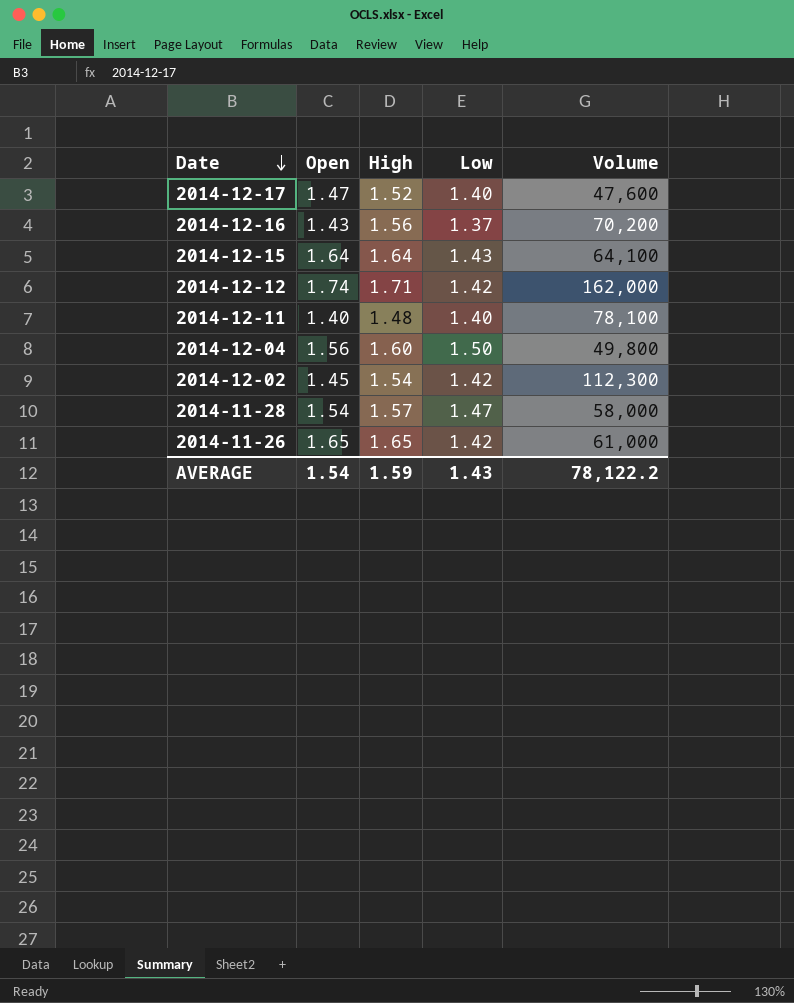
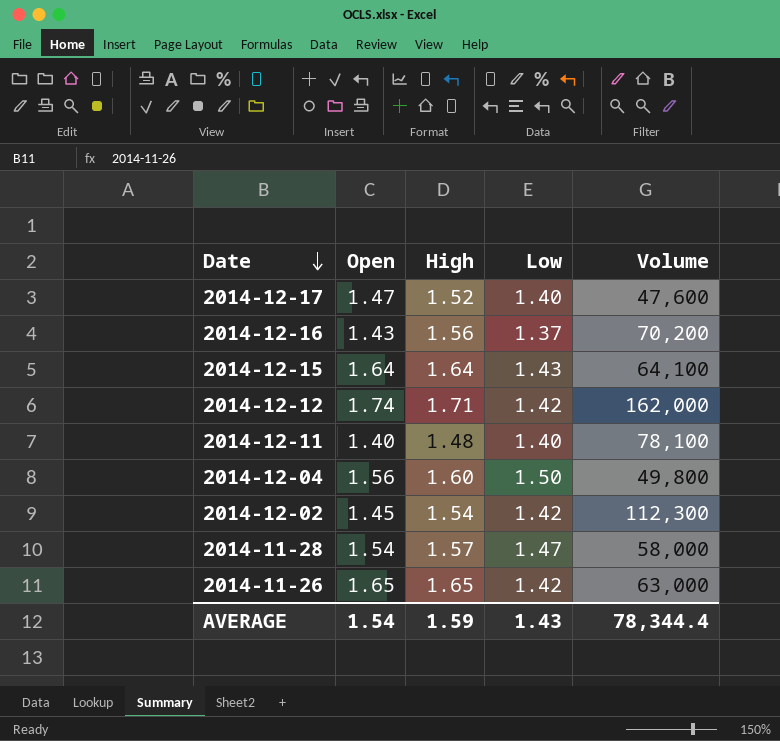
2014-11-26 | Volume: 61,000 -> 63,000
AVERAGE | Volume: 78,122.2 -> 78,344.4

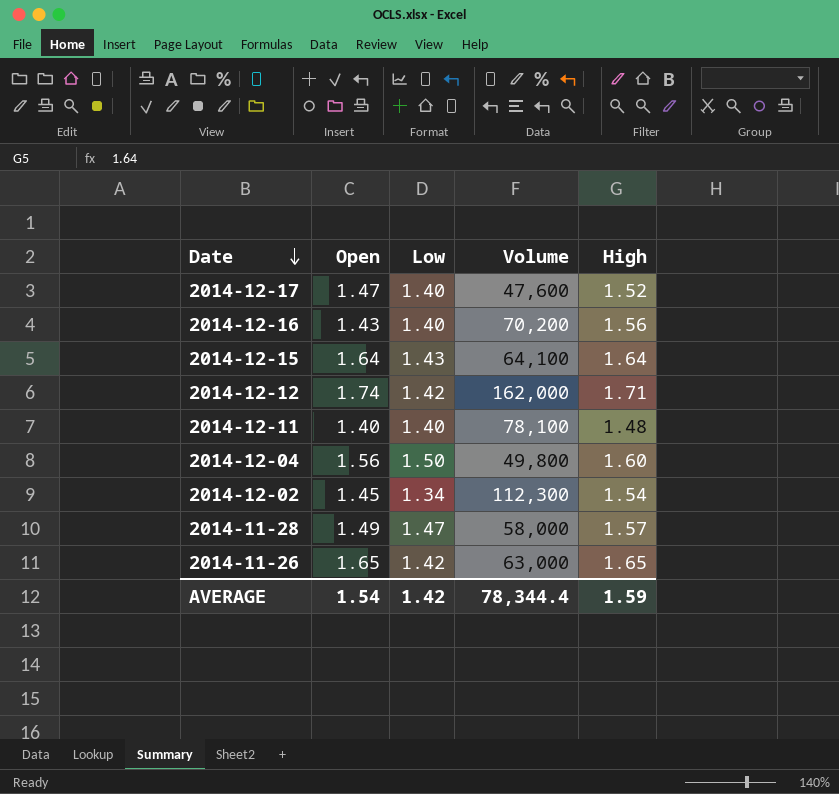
column High | position: 3 -> 5
2014-12-16 | Low: 1.37 -> 1.40
2014-12-02 | Low: 1.42 -> 1.34
2014-11-28 | Open: 1.54 -> 1.49
AVERAGE | Low: 1.43 -> 1.42

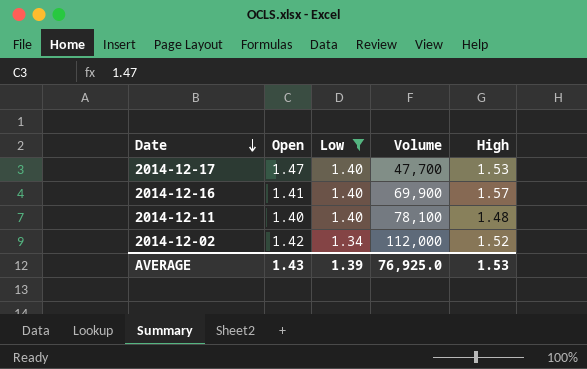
filter: none -> Low <= 1.40
2014-12-17 | Volume: 47,600 -> 47,700
2014-12-17 | High: 1.52 -> 1.53
2014-12-16 | Open: 1.43 -> 1.41
2014-12-16 | Volume: 70,200 -> 69,900
2014-12-16 | High: 1.56 -> 1.57
2014-12-02 | Open: 1.45 -> 1.42
2014-12-02 | Volume: 112,300 -> 112,000
2014-12-02 | High: 1.54 -> 1.52
AVERAGE | Open: 1.54 -> 1.43
AVERAGE | Low: 1.42 -> 1.39
AVERAGE | Volume: 78,344.4 -> 76,925.0
AVERAGE | High: 1.59 -> 1.53

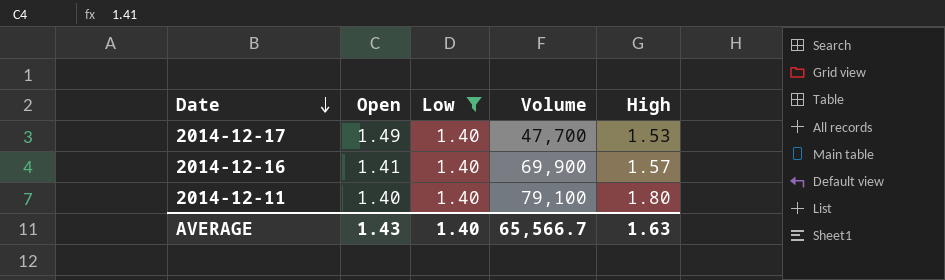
row 2014-12-02: 1.42 | 1.34 | 112,000 | 1.52 -> none
2014-12-17 | Open: 1.47 -> 1.49
2014-12-11 | Volume: 78,100 -> 79,100
2014-12-11 | High: 1.48 -> 1.80
AVERAGE | Low: 1.39 -> 1.40
AVERAGE | Volume: 76,925.0 -> 65,566.7
AVERAGE | High: 1.53 -> 1.63

